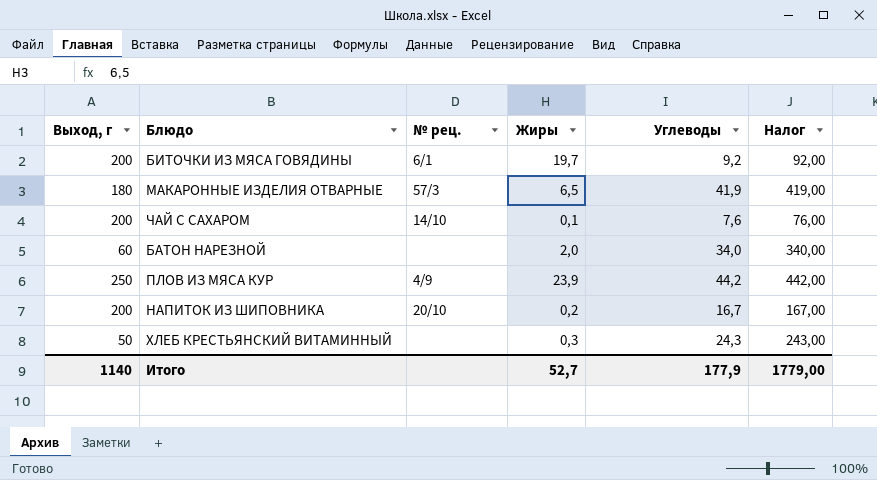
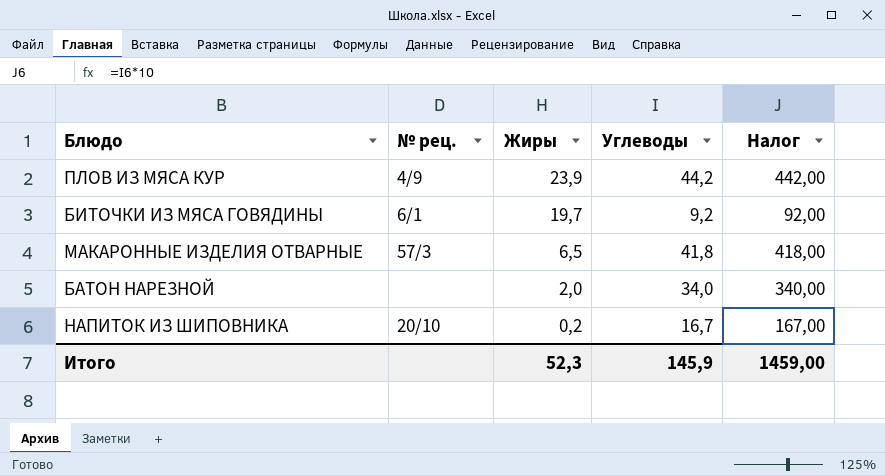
row order: none -> Жиры descending
column Выход, г | position: 1 -> none
row ЧАЙ С САХАРОМ: 200 | 14/10 | 0,1 | 7,6 | 76,00 -> none
row ХЛЕБ КРЕСТЬЯНСКИЙ ВИТАМИННЫЙ: 50 | none | 0,3 | 24,3 | 243,00 -> none
МАКАРОННЫЕ ИЗДЕЛИЯ ОТВАРНЫЕ | Углеводы: 41,9 -> 41,8
МАКАРОННЫЕ ИЗДЕЛИЯ ОТВАРНЫЕ | Налог: 419,00 -> 418,00
Итого | Жиры: 52,7 -> 52,3
Итого | Углеводы: 177,9 -> 145,9
Итого | Налог: 1779,00 -> 1459,00

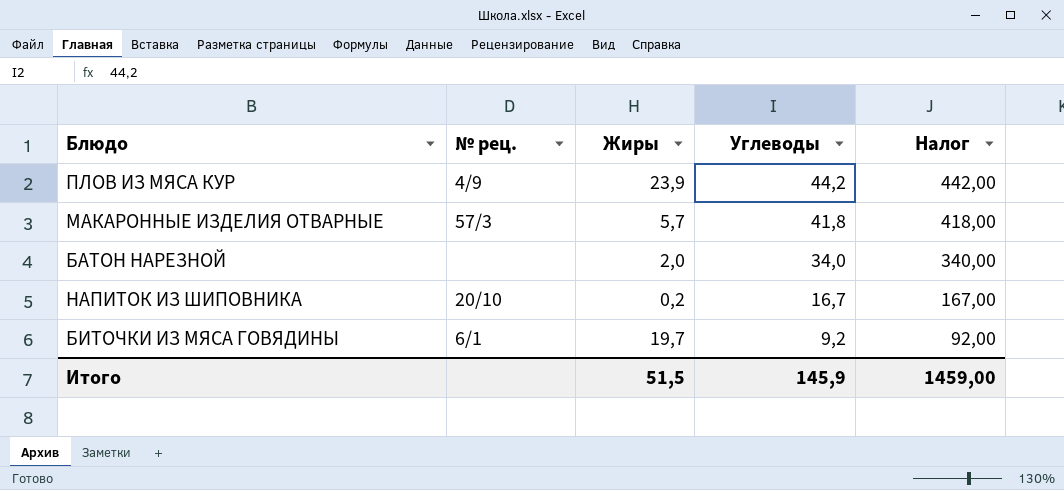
row order: Жиры descending -> Углеводы descending
МАКАРОННЫЕ ИЗДЕЛИЯ ОТВАРНЫЕ | Жиры: 6,5 -> 5,7
Итого | Жиры: 52,3 -> 51,5

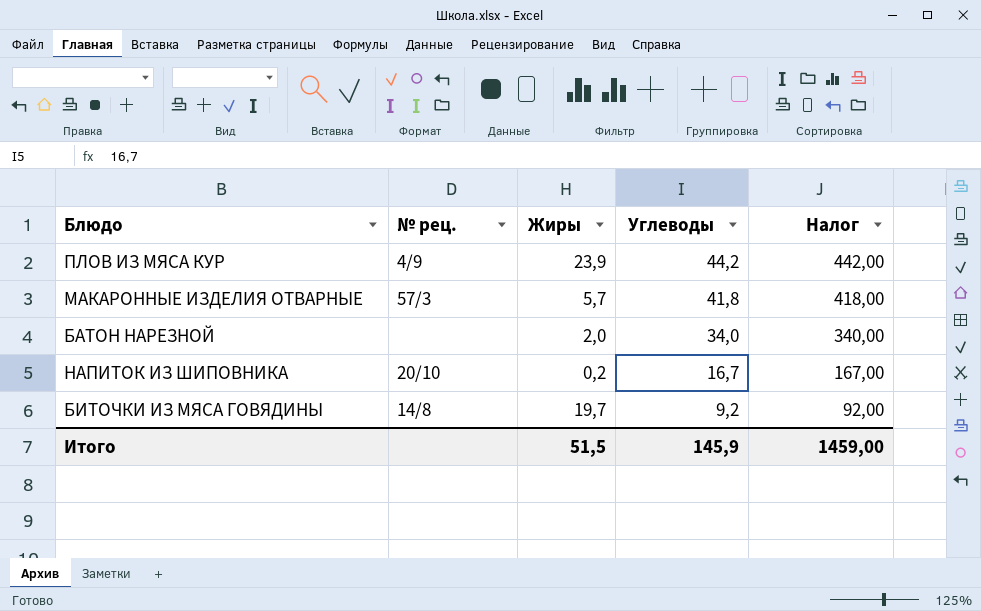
БИТОЧКИ ИЗ МЯСА ГОВЯДИНЫ | № рец.: 6/1 -> 14/8

